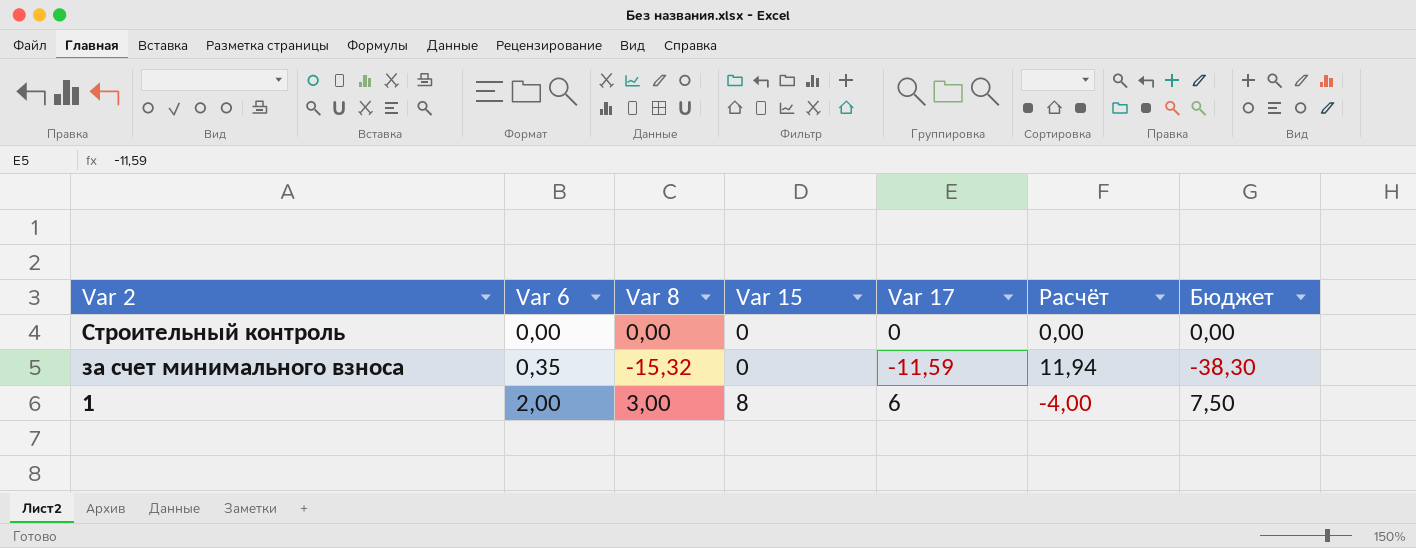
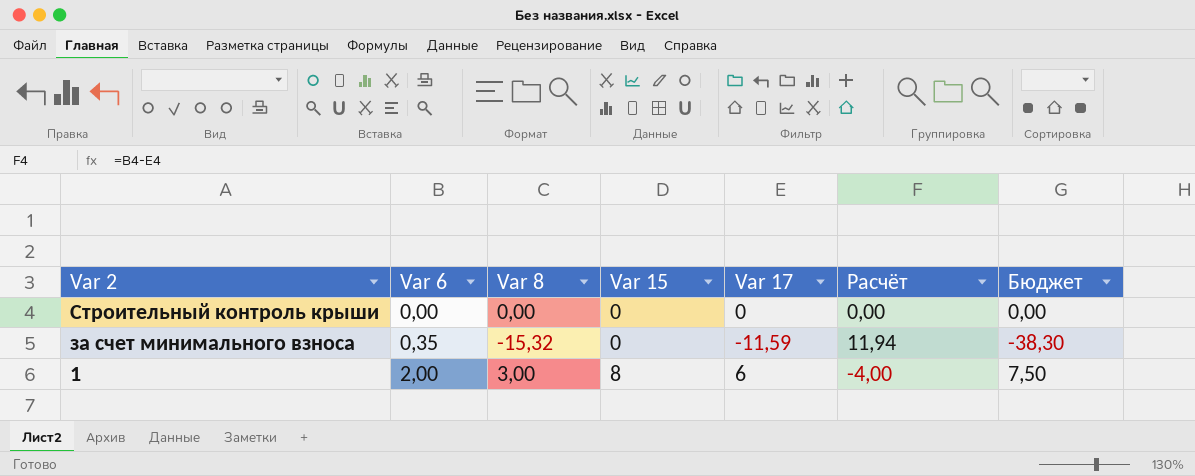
row Строительный контроль: 0,00 | 0,00 | 0 | 0 | 0,00 | 0,00 -> none
row Строительный контроль крыши: none -> 0,00 | 0,00 | 0 | 0 | 0,00 | 0,00

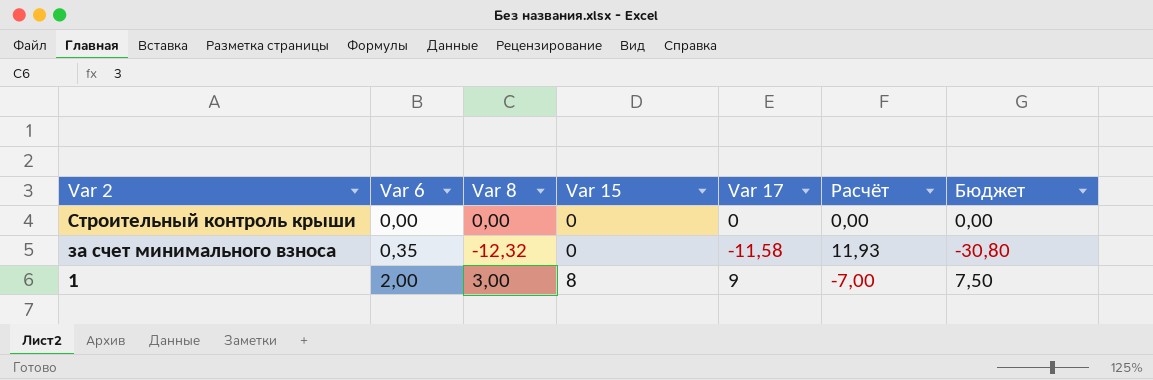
за счет минимального взноса | Var 8: -15,32 -> -12,32
за счет минимального взноса | Var 17: -11,59 -> -11,58
за счет минимального взноса | Расчёт: 11,94 -> 11,93
за счет минимального взноса | Бюджет: -38,30 -> -30,80
1 | Var 17: 6 -> 9
1 | Расчёт: -4,00 -> -7,00

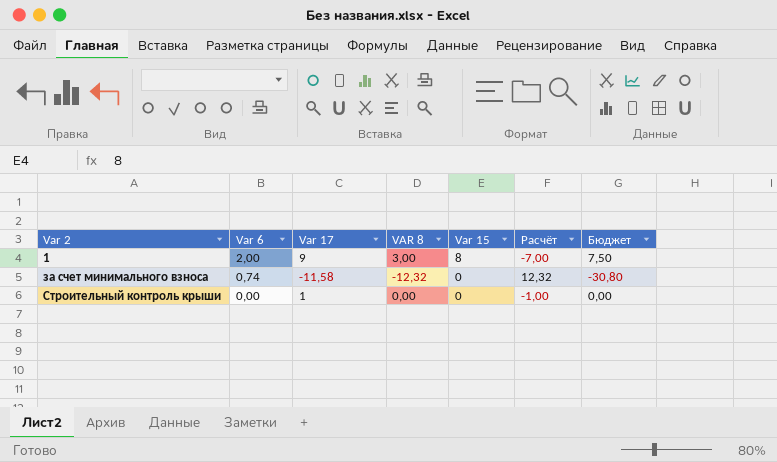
row order: Var 2 descending -> Var 2 ascending
column Var 17 | position: 5 -> 3
column name: Var 8 -> VAR 8
за счет минимального взноса | Var 6: 0,35 -> 0,74
за счет минимального взноса | Расчёт: 11,93 -> 12,32
Строительный контроль крыши | Var 17: 0 -> 1
Строительный контроль крыши | Расчёт: 0,00 -> -1,00

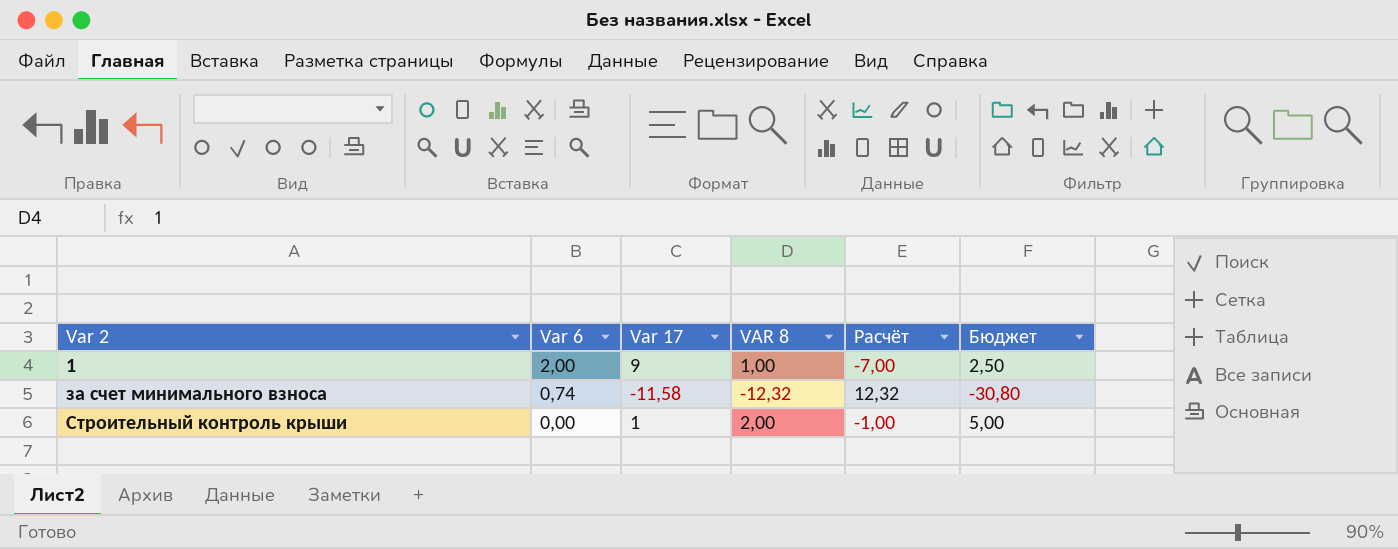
column Var 15 | position: 5 -> none
1 | VAR 8: 3,00 -> 1,00
1 | Бюджет: 7,50 -> 2,50
Строительный контроль крыши | VAR 8: 0,00 -> 2,00
Строительный контроль крыши | Бюджет: 0,00 -> 5,00

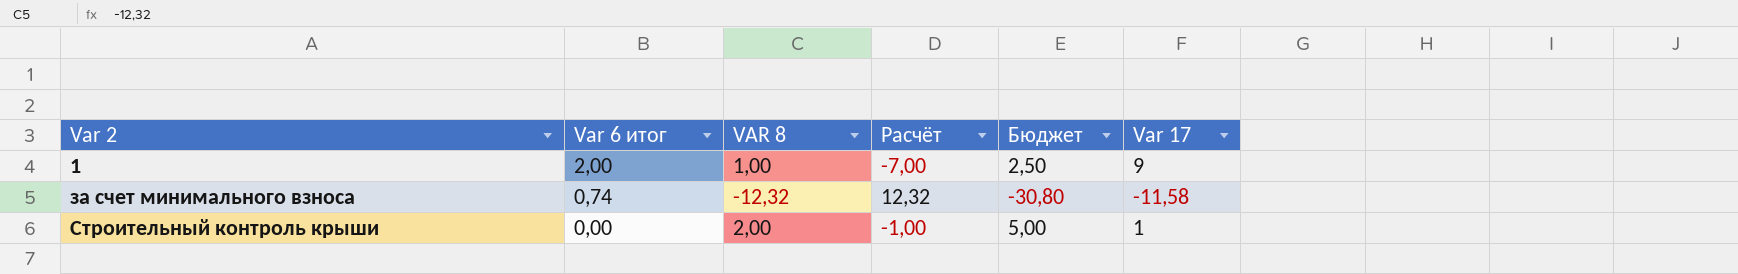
column name: Var 6 -> Var 6 итог
column Var 17 | position: 3 -> 6

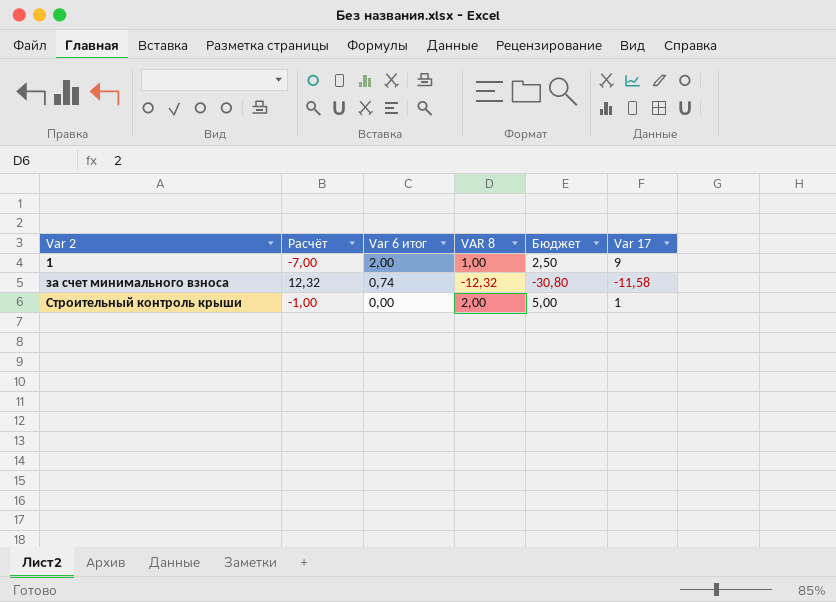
column Расчёт | position: 4 -> 2

